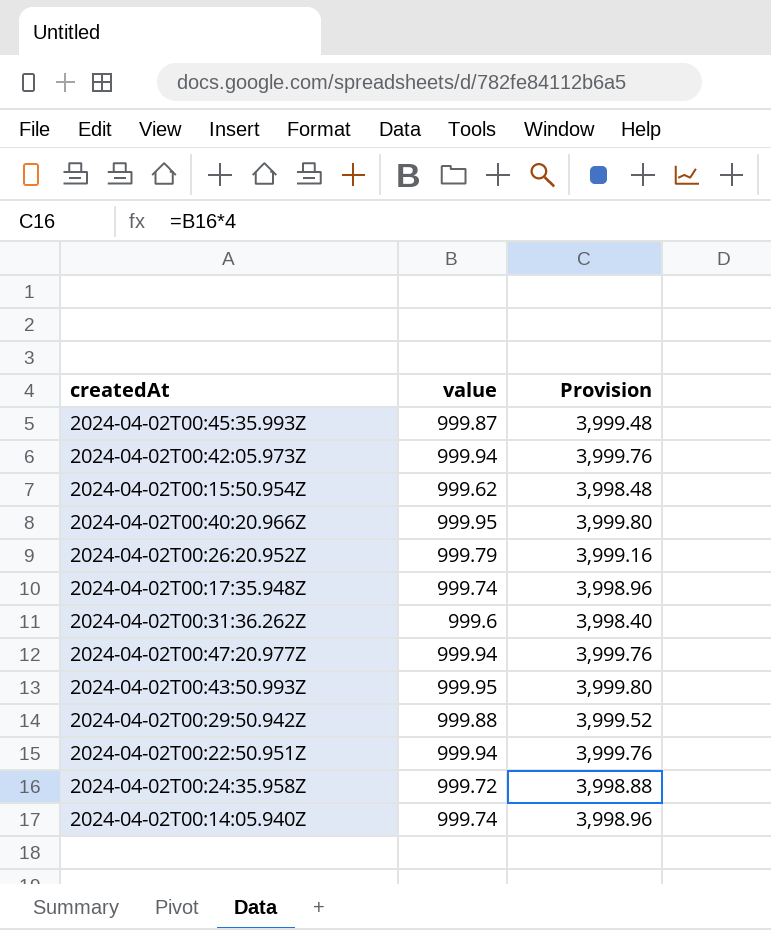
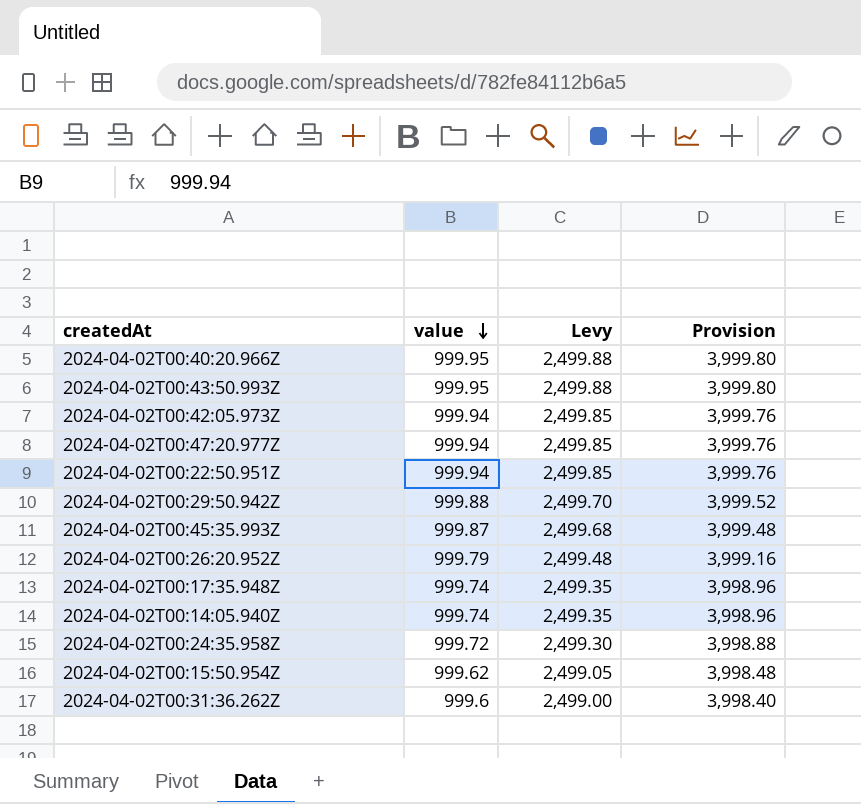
row order: none -> value descending
column Levy | formula: none -> [value] * 2.5

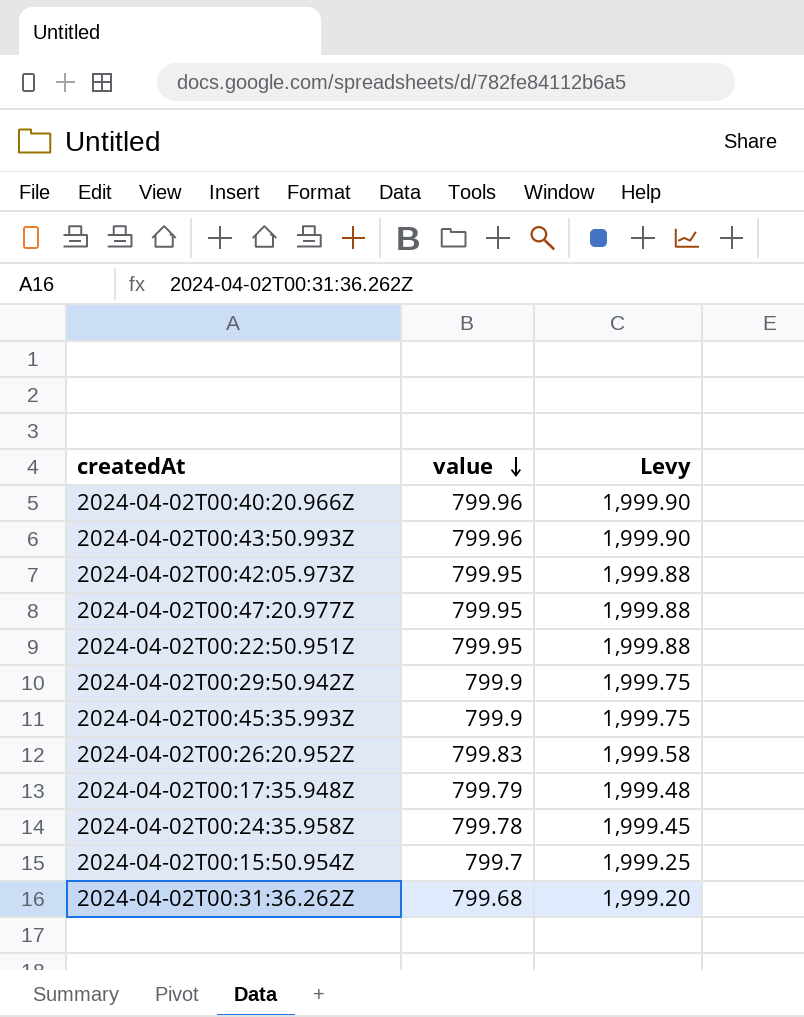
column Provision | formula: [value] * 4 -> none
row 2024-04-02T00:14:05.940Z: 999.74 | 2,499.35 | 3,998.96 -> none
2024-04-02T00:40:20.966Z | value: 999.95 -> 799.96
2024-04-02T00:40:20.966Z | Levy: 2,499.88 -> 1,999.90
2024-04-02T00:43:50.993Z | value: 999.95 -> 799.96
2024-04-02T00:43:50.993Z | Levy: 2,499.88 -> 1,999.90
2024-04-02T00:42:05.973Z | value: 999.94 -> 799.95
2024-04-02T00:42:05.973Z | Levy: 2,499.85 -> 1,999.88
2024-04-02T00:47:20.977Z | value: 999.94 -> 799.95
2024-04-02T00:47:20.977Z | Levy: 2,499.85 -> 1,999.88
2024-04-02T00:22:50.951Z | value: 999.94 -> 799.95
2024-04-02T00:22:50.951Z | Levy: 2,499.85 -> 1,999.88
2024-04-02T00:29:50.942Z | value: 999.88 -> 799.9
2024-04-02T00:29:50.942Z | Levy: 2,499.70 -> 1,999.75
2024-04-02T00:45:35.993Z | value: 999.87 -> 799.9
2024-04-02T00:45:35.993Z | Levy: 2,499.68 -> 1,999.75
2024-04-02T00:26:20.952Z | value: 999.79 -> 799.83
2024-04-02T00:26:20.952Z | Levy: 2,499.48 -> 1,999.58
2024-04-02T00:17:35.948Z | value: 999.74 -> 799.79
2024-04-02T00:17:35.948Z | Levy: 2,499.35 -> 1,999.48
2024-04-02T00:24:35.958Z | value: 999.72 -> 799.78
2024-04-02T00:24:35.958Z | Levy: 2,499.30 -> 1,999.45
2024-04-02T00:15:50.954Z | value: 999.62 -> 799.7
2024-04-02T00:15:50.954Z | Levy: 2,499.05 -> 1,999.25
2024-04-02T00:31:36.262Z | value: 999.6 -> 799.68
2024-04-02T00:31:36.262Z | Levy: 2,499.00 -> 1,999.20

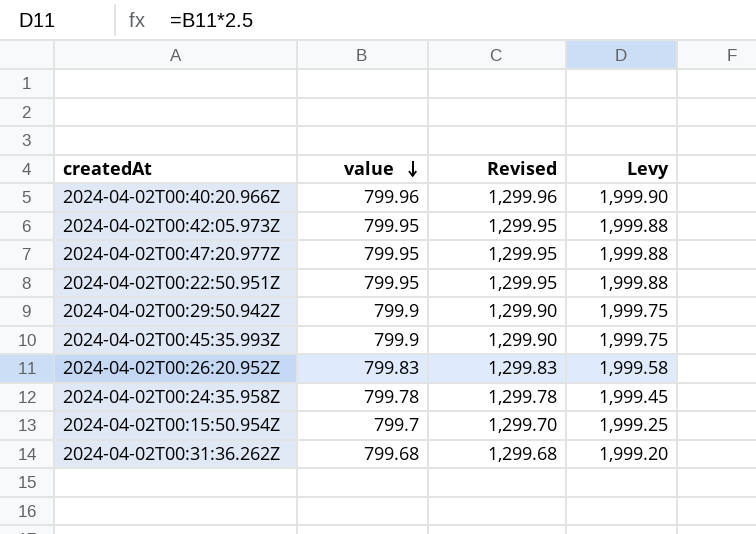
column Revised | formula: none -> [value] + 500
row 2024-04-02T00:43:50.993Z: 799.96 | 1,999.90 -> none
row 2024-04-02T00:17:35.948Z: 799.79 | 1,999.48 -> none

